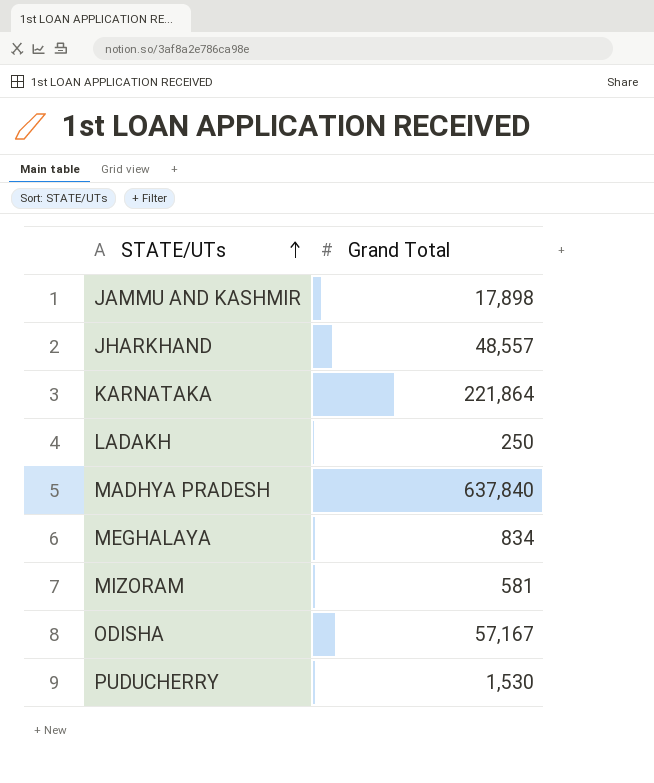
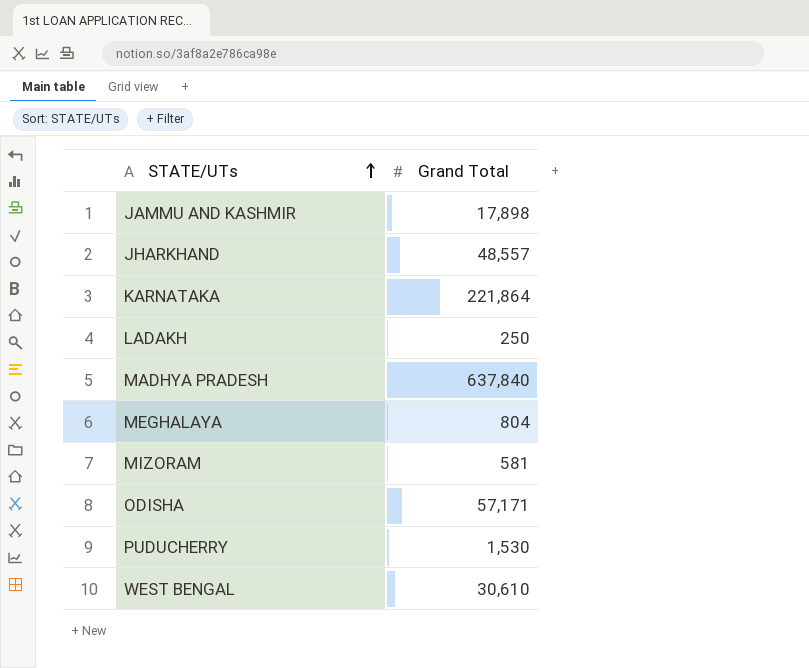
MEGHALAYA | Grand Total: 834 -> 804
ODISHA | Grand Total: 57,167 -> 57,171
row WEST BENGAL: none -> 30,610

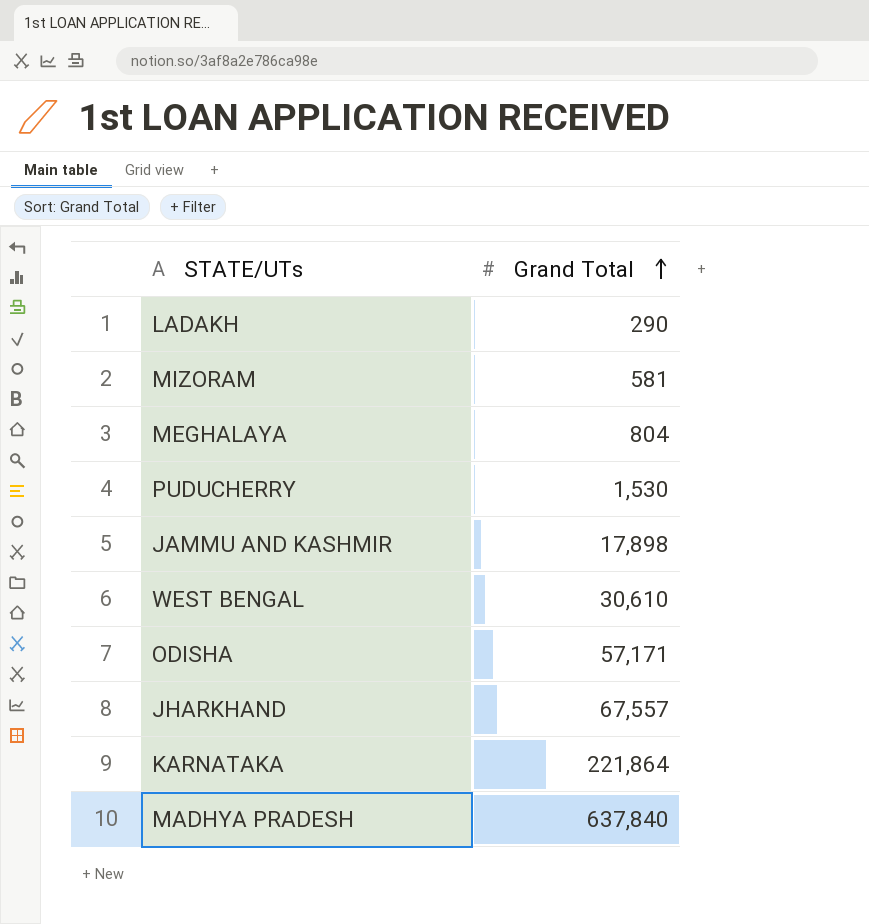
row order: STATE/UTs ascending -> Grand Total ascending
LADAKH | Grand Total: 250 -> 290
JHARKHAND | Grand Total: 48,557 -> 67,557

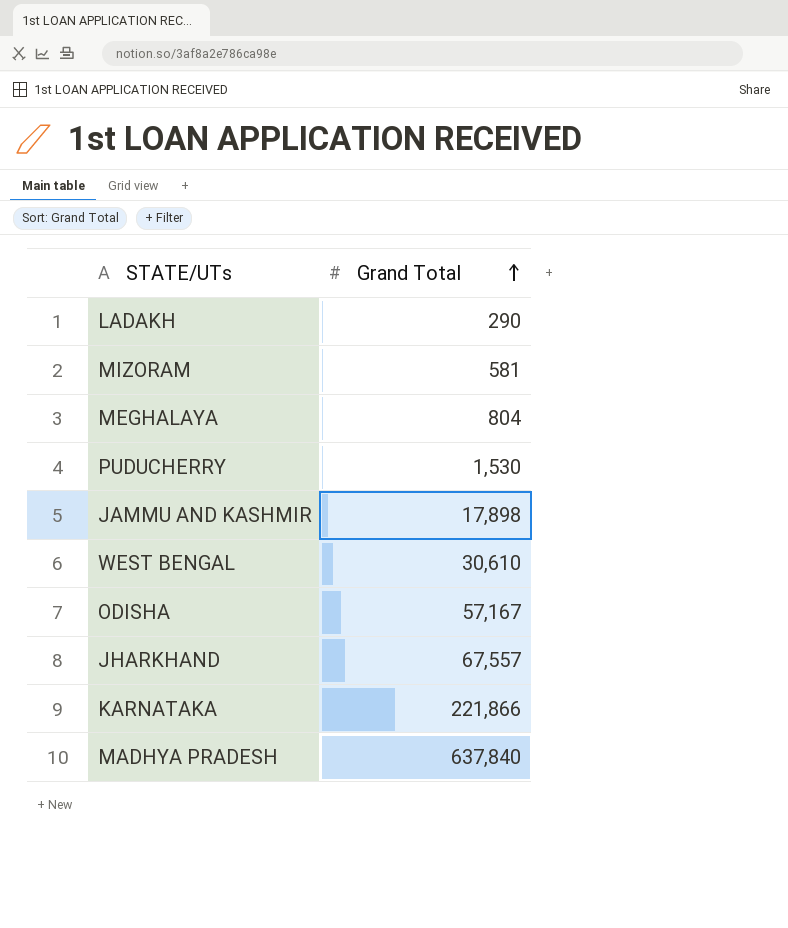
ODISHA | Grand Total: 57,171 -> 57,167
KARNATAKA | Grand Total: 221,864 -> 221,866

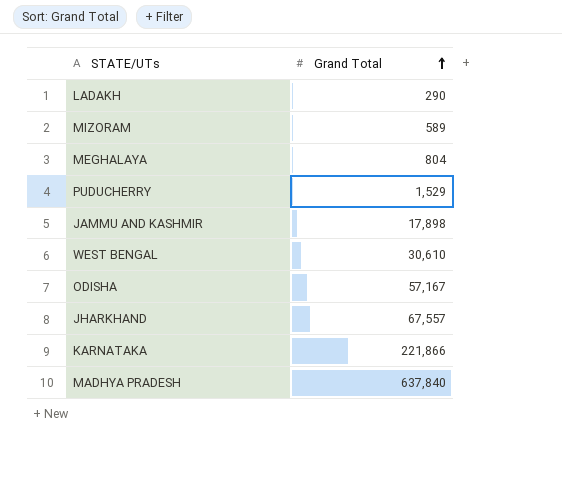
MIZORAM | Grand Total: 581 -> 589
PUDUCHERRY | Grand Total: 1,530 -> 1,529

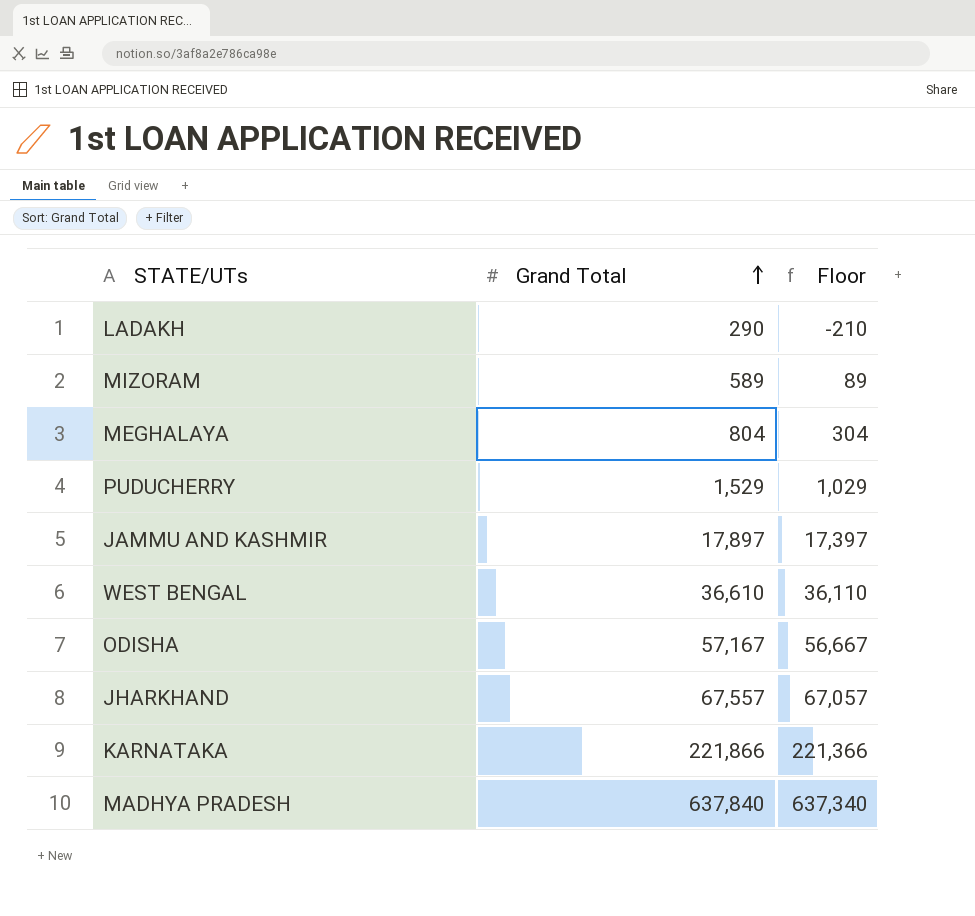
column Floor | formula: none -> [Grand Total] - 500
JAMMU AND KASHMIR | Grand Total: 17,898 -> 17,897
WEST BENGAL | Grand Total: 30,610 -> 36,610

